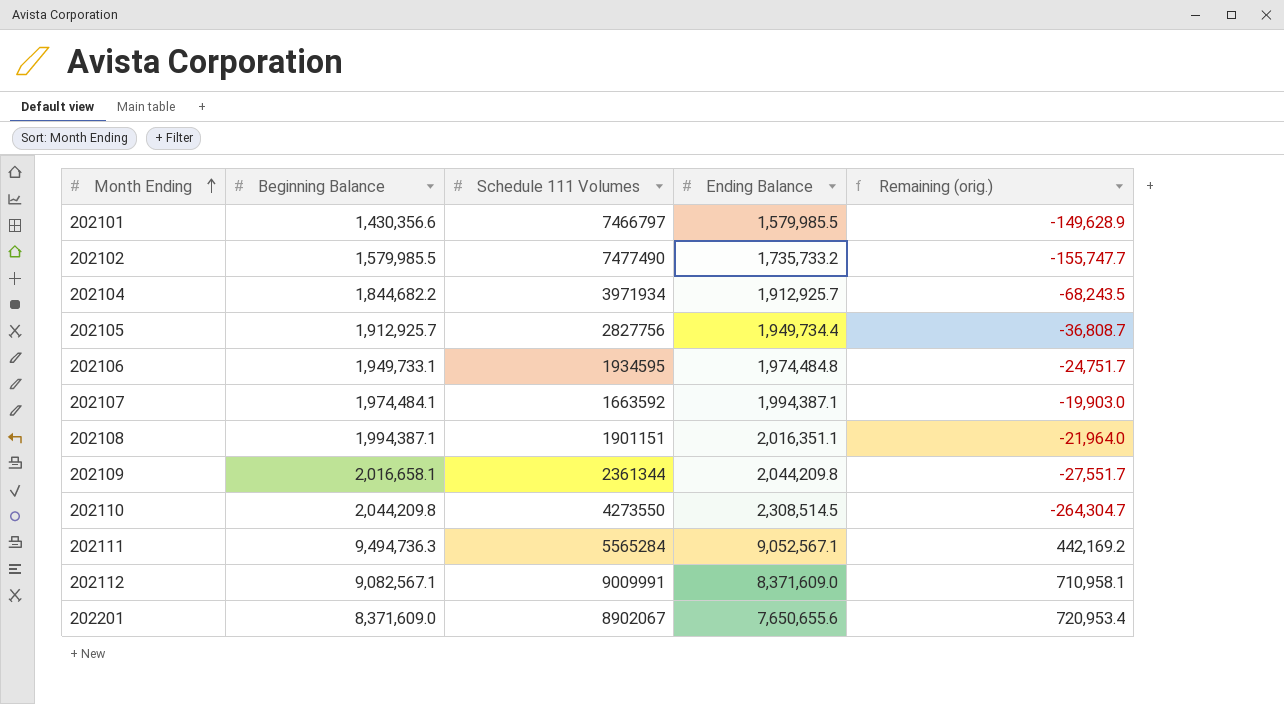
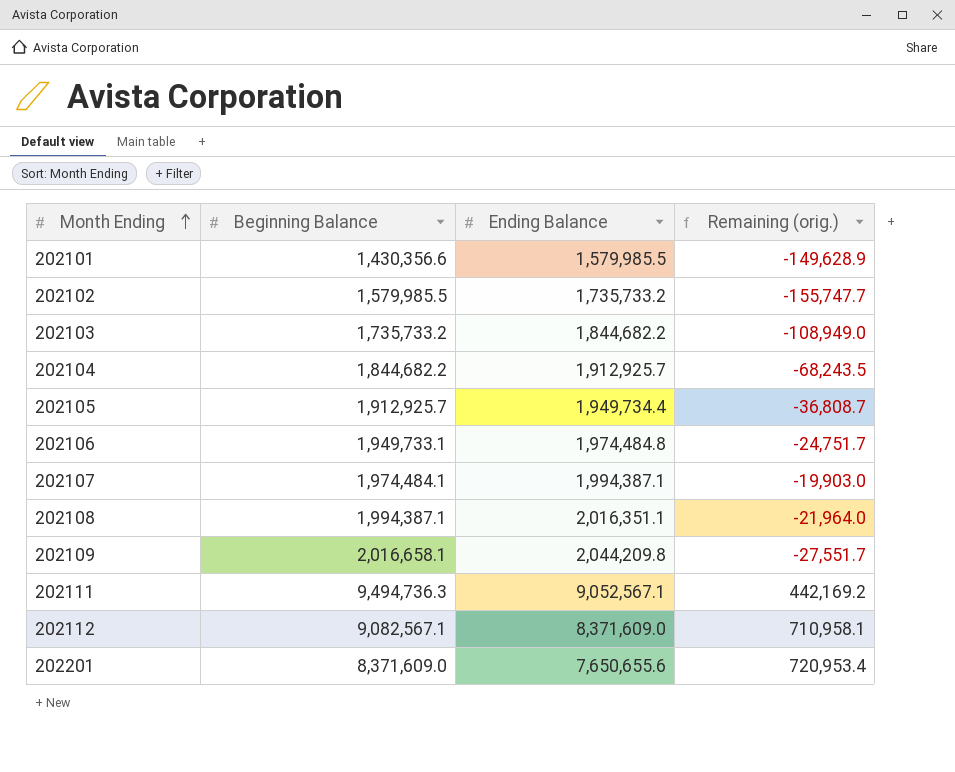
column Schedule 111 Volumes | position: 3 -> none
row 202110: 2,044,209.8 | 4273550 | 2,308,514.5 | -264,304.7 -> none
row 202103: none -> 1,735,733.2 | 1,844,682.2 | -108,949.0

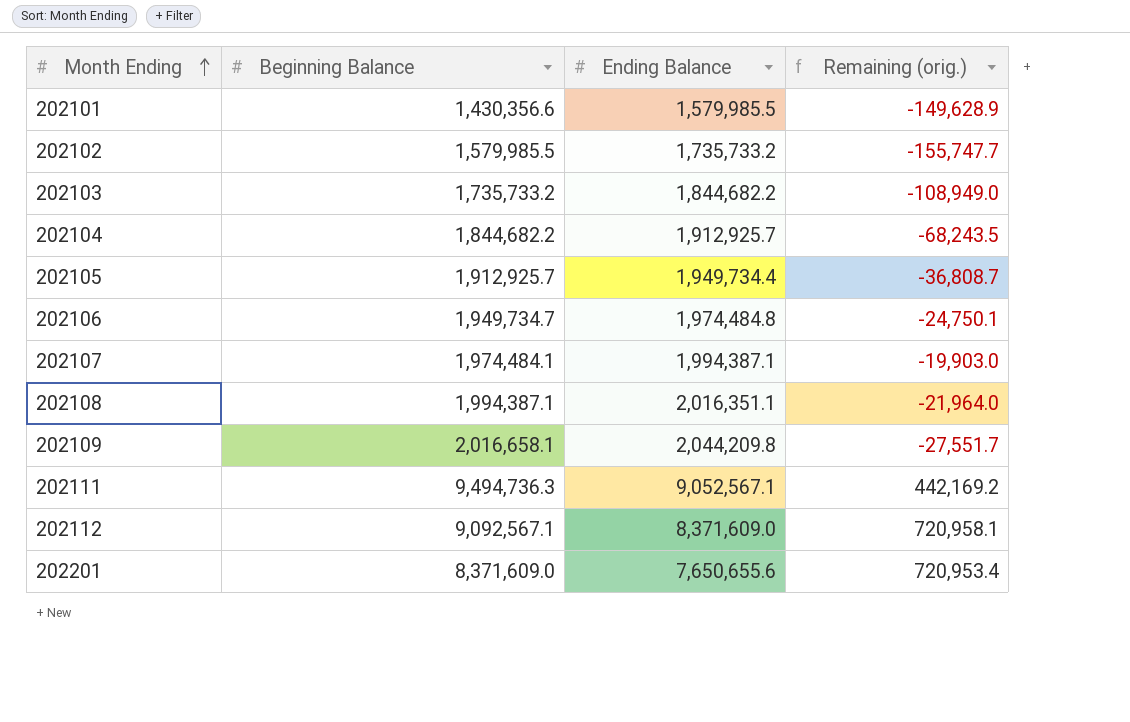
202106 | Beginning Balance: 1,949,733.1 -> 1,949,734.7
202106 | Remaining (orig.): -24,751.7 -> -24,750.1
202112 | Beginning Balance: 9,082,567.1 -> 9,092,567.1
202112 | Remaining (orig.): 710,958.1 -> 720,958.1

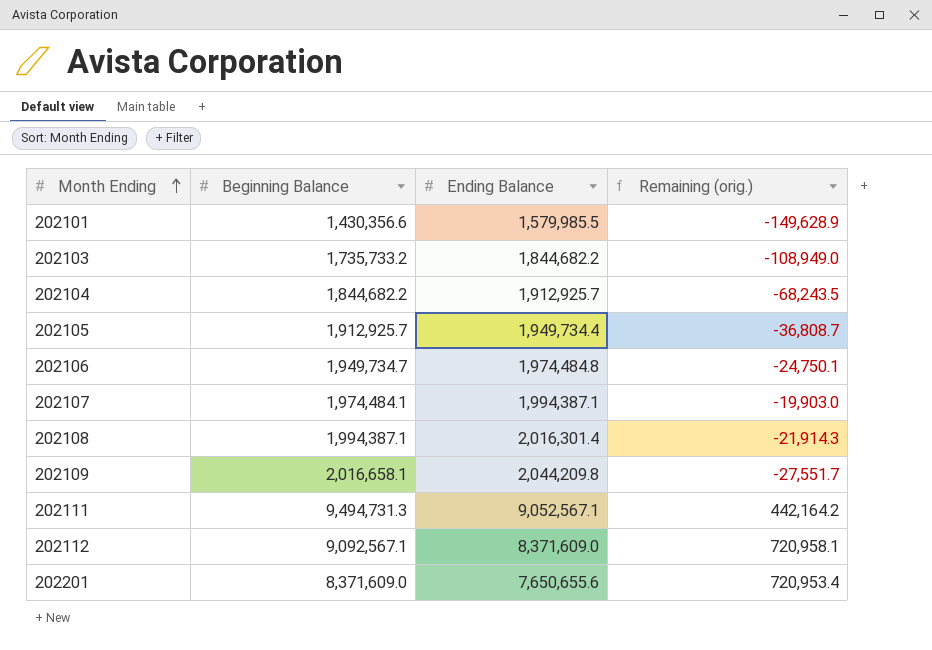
row 202102: 1,579,985.5 | 1,735,733.2 | -155,747.7 -> none
202108 | Ending Balance: 2,016,351.1 -> 2,016,301.4
202108 | Remaining (orig.): -21,964.0 -> -21,914.3
202111 | Beginning Balance: 9,494,736.3 -> 9,494,731.3
202111 | Remaining (orig.): 442,169.2 -> 442,164.2

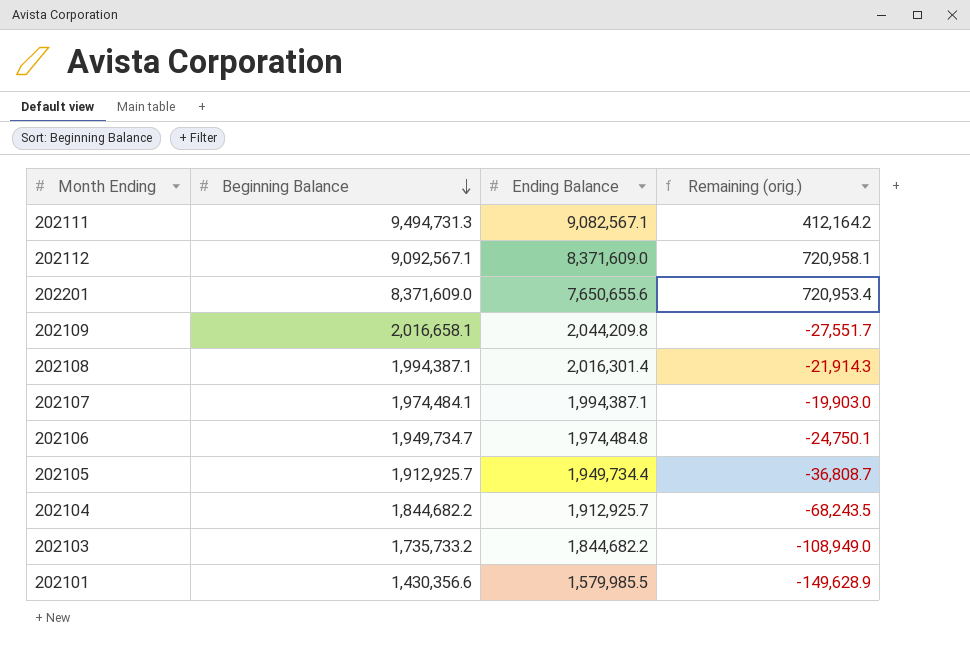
row order: Month Ending ascending -> Beginning Balance descending
202111 | Ending Balance: 9,052,567.1 -> 9,082,567.1
202111 | Remaining (orig.): 442,164.2 -> 412,164.2

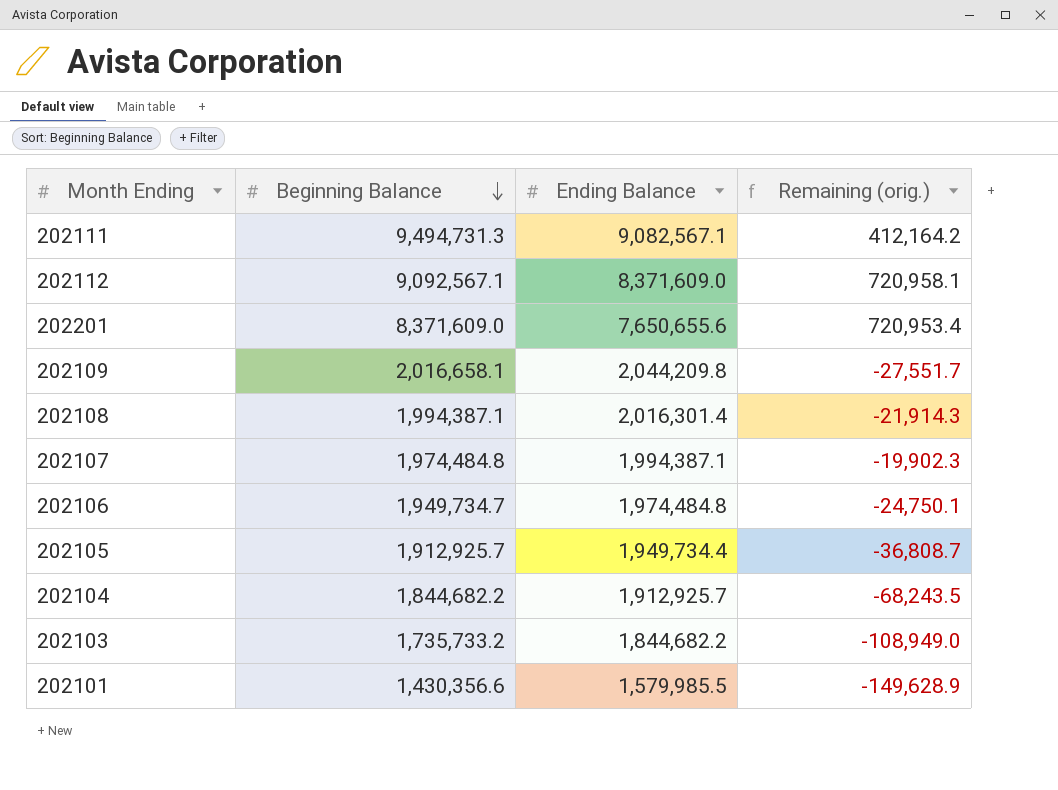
202107 | Beginning Balance: 1,974,484.1 -> 1,974,484.8
202107 | Remaining (orig.): -19,903.0 -> -19,902.3

